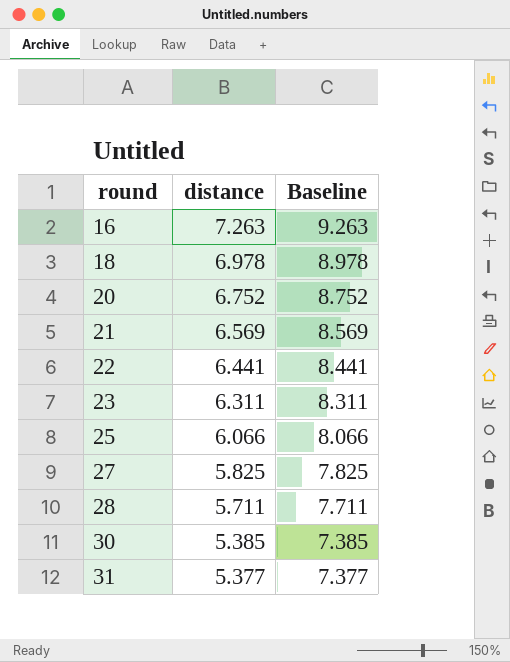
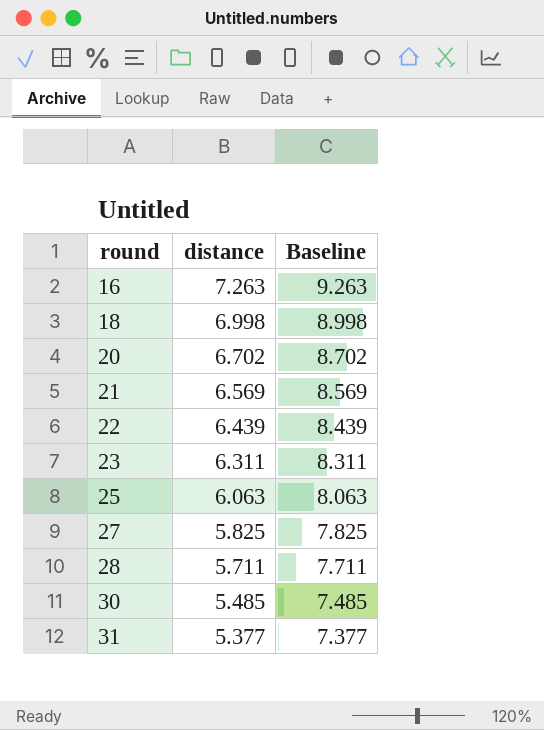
18 | distance: 6.978 -> 6.998
18 | Baseline: 8.978 -> 8.998
20 | distance: 6.752 -> 6.702
20 | Baseline: 8.752 -> 8.702
22 | distance: 6.441 -> 6.439
22 | Baseline: 8.441 -> 8.439
25 | distance: 6.066 -> 6.063
25 | Baseline: 8.066 -> 8.063
30 | distance: 5.385 -> 5.485
30 | Baseline: 7.385 -> 7.485

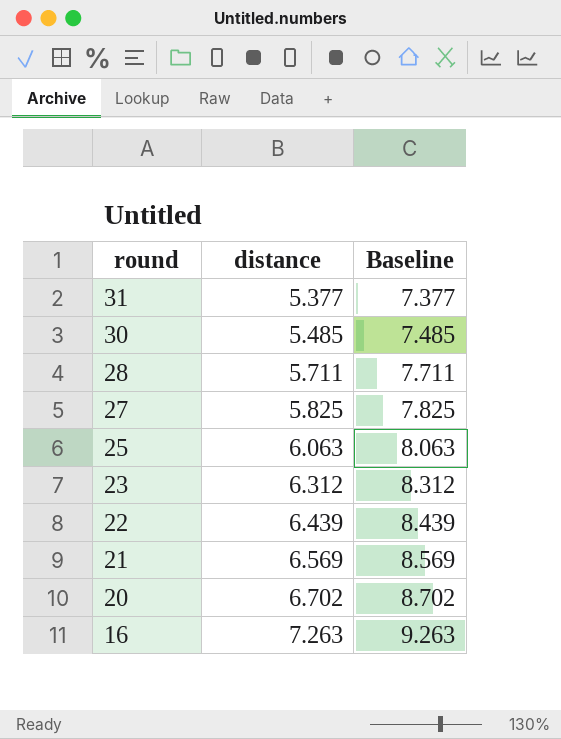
row order: round ascending -> round descending
row 18: 6.998 | 8.998 -> none
23 | distance: 6.311 -> 6.312
23 | Baseline: 8.311 -> 8.312

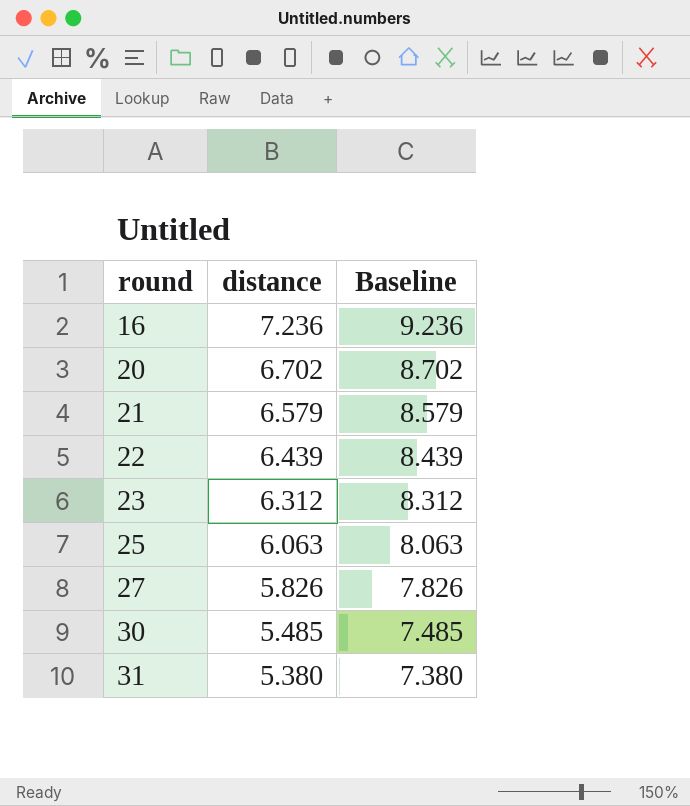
row order: round descending -> round ascending
row 28: 5.711 | 7.711 -> none
16 | distance: 7.263 -> 7.236
16 | Baseline: 9.263 -> 9.236
21 | distance: 6.569 -> 6.579
21 | Baseline: 8.569 -> 8.579
27 | distance: 5.825 -> 5.826
27 | Baseline: 7.825 -> 7.826
31 | distance: 5.377 -> 5.380
31 | Baseline: 7.377 -> 7.380

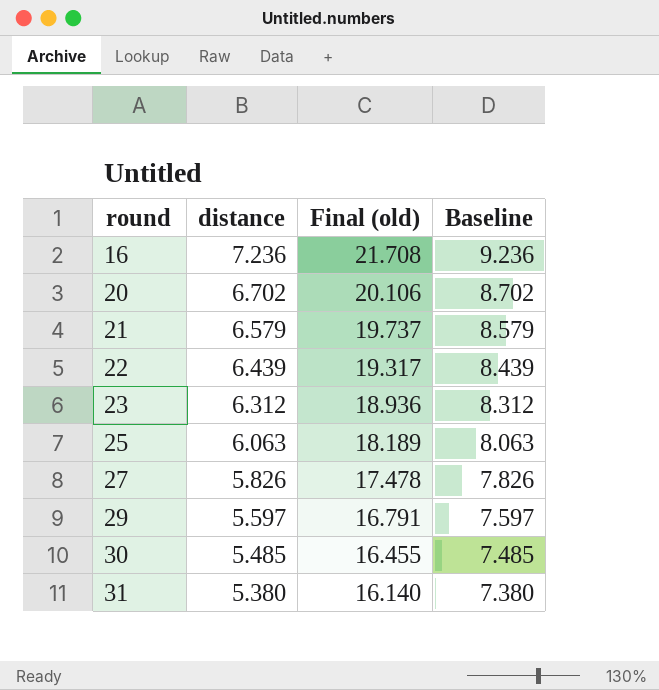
column Final (old) | formula: none -> [distance] * 3
row 29: none -> 5.597 | 16.791 | 7.597

